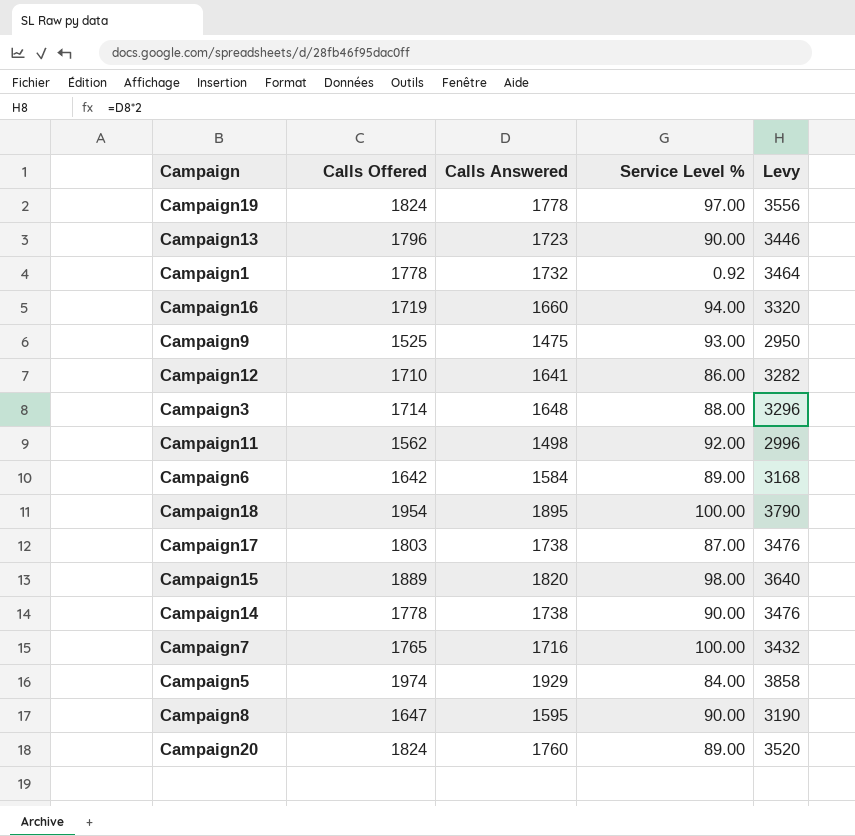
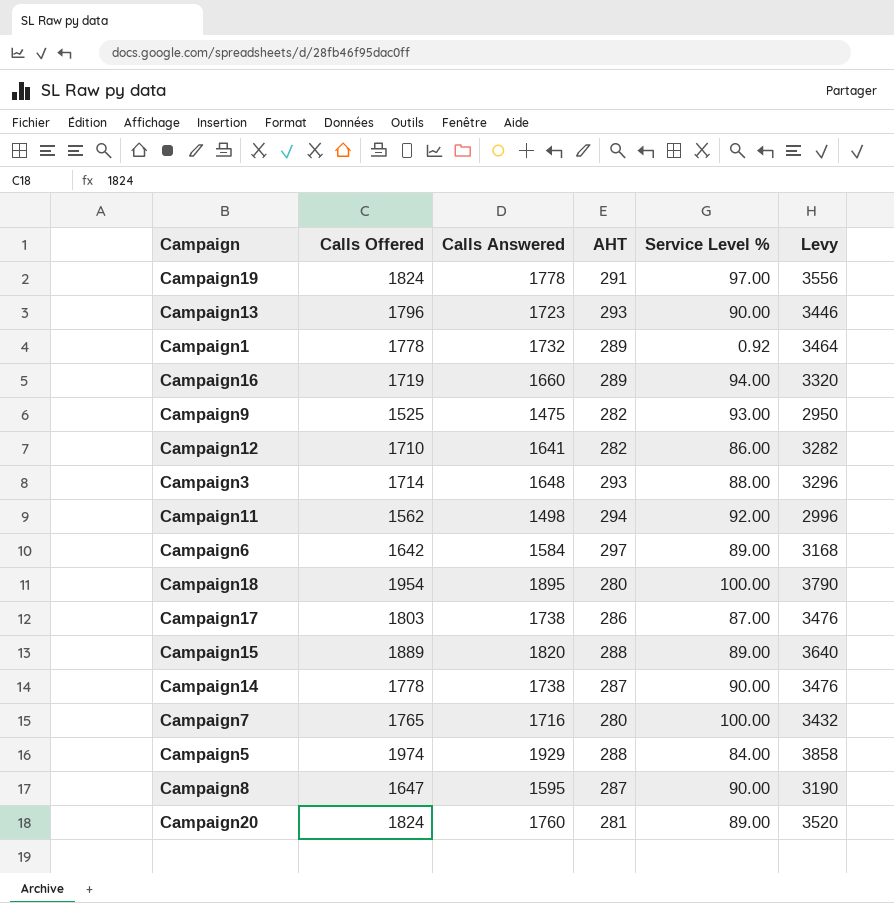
column AHT | position: none -> 4
Campaign15 | Service Level %: 98.00 -> 89.00

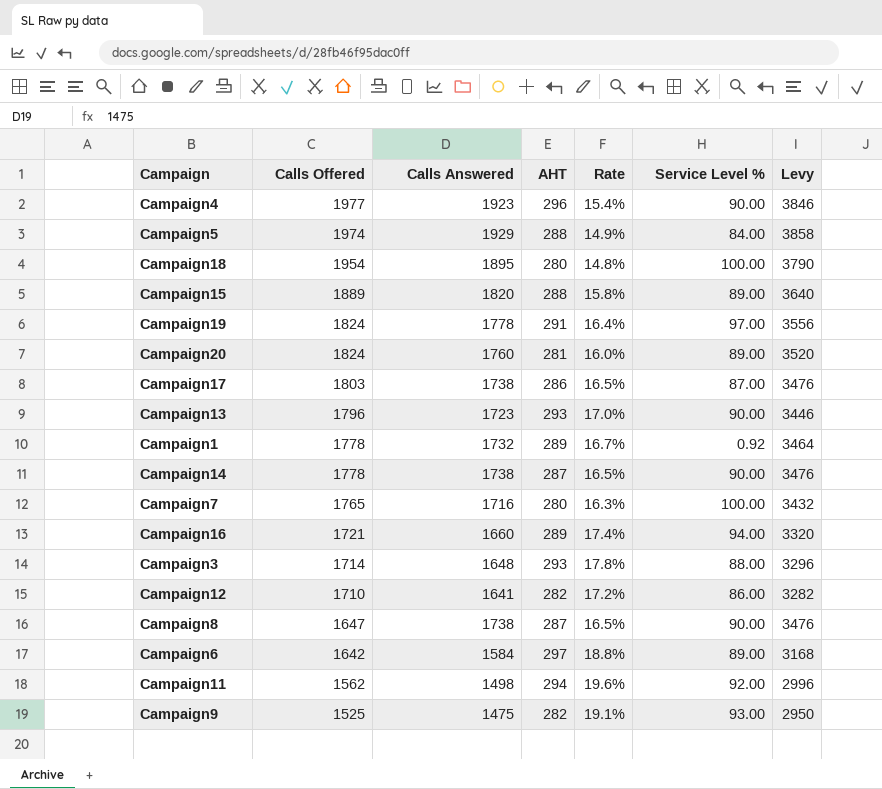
row order: none -> Calls Offered descending
column Rate | formula: none -> [AHT] / [Calls Answered]
row Campaign4: none -> 1977 | 1923 | 296 | 15.4% | 90.00 | 3846
Campaign16 | Calls Offered: 1719 -> 1721
Campaign8 | Calls Answered: 1595 -> 1738
Campaign8 | Levy: 3190 -> 3476

